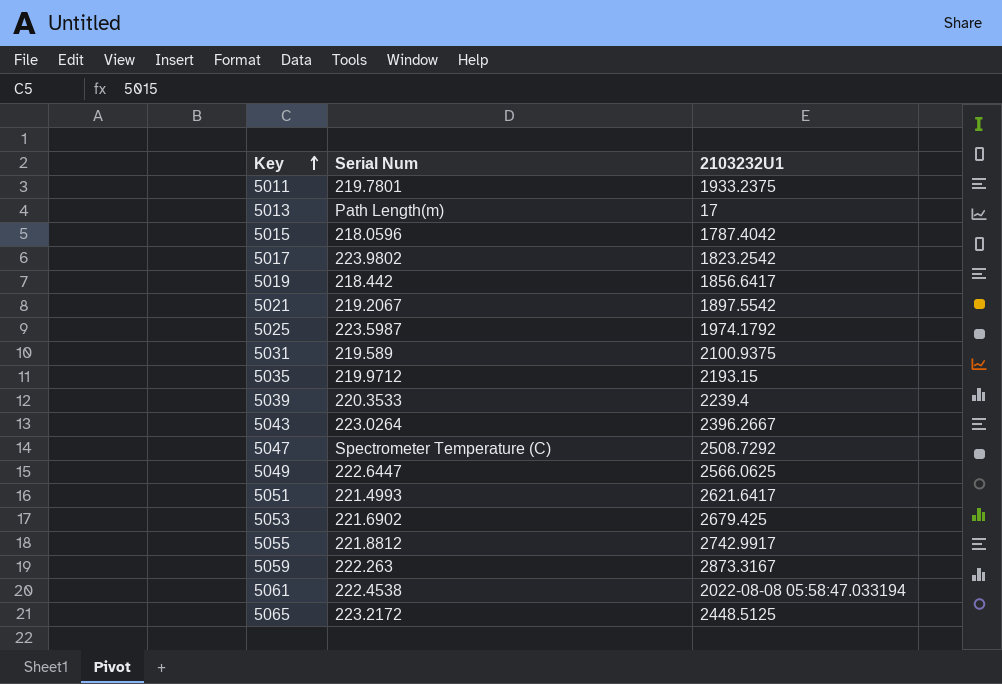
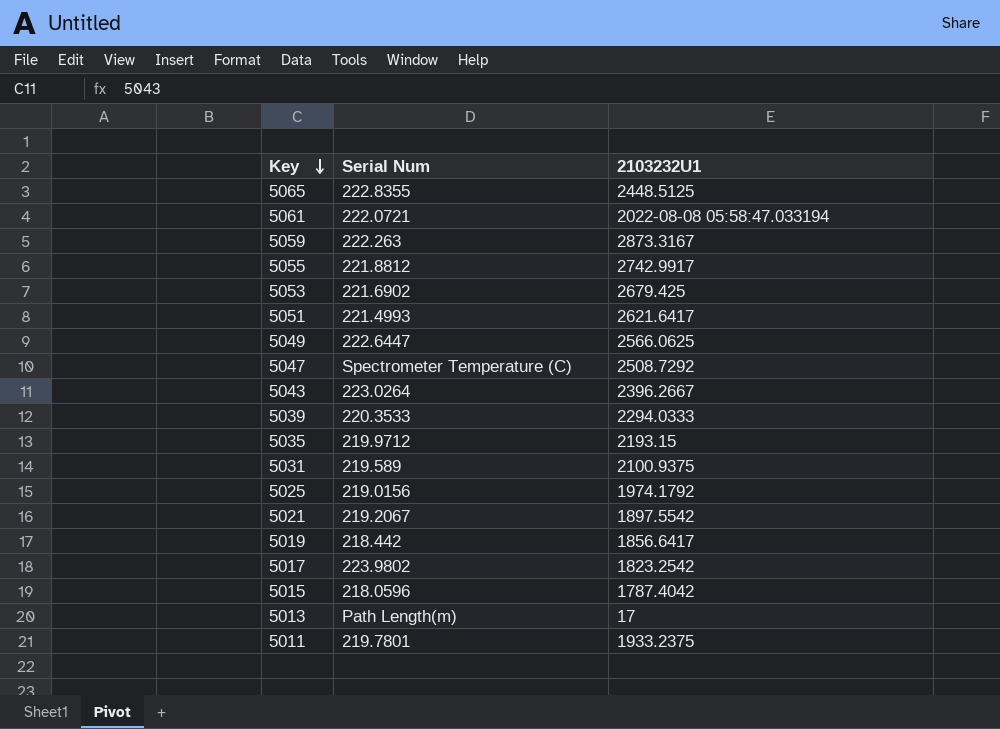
row order: Key ascending -> Key descending
5065 | Serial Num: 223.2172 -> 222.8355
5061 | Serial Num: 222.4538 -> 222.0721
5039 | 2103232U1: 2239.4 -> 2294.0333
5025 | Serial Num: 223.5987 -> 219.0156

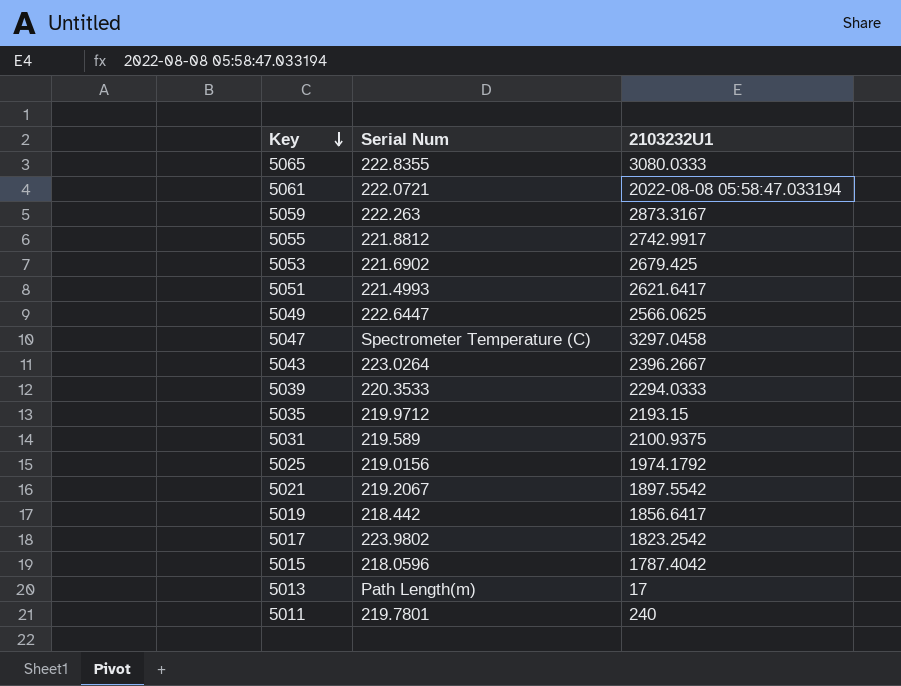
5065 | 2103232U1: 2448.5125 -> 3080.0333
5047 | 2103232U1: 2508.7292 -> 3297.0458
5011 | 2103232U1: 1933.2375 -> 240

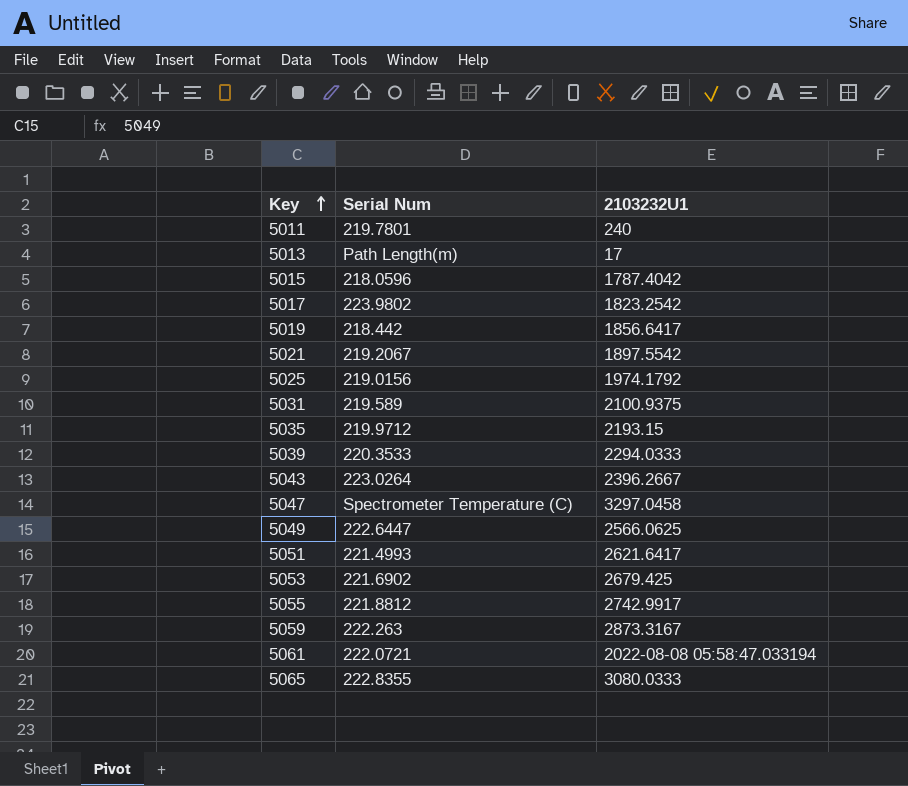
row order: Key descending -> Key ascending

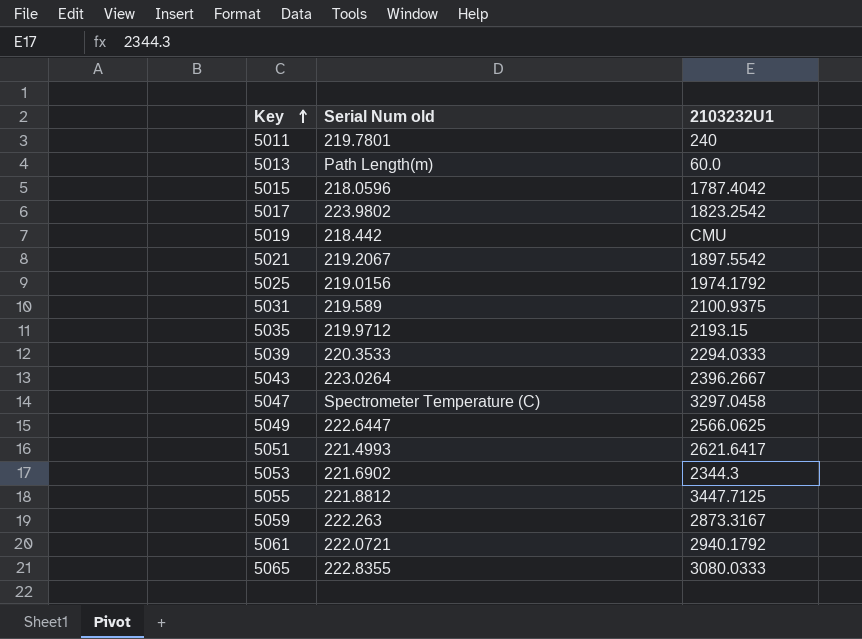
column name: Serial Num -> Serial Num old
5013 | 2103232U1: 17 -> 60.0
5019 | 2103232U1: 1856.6417 -> CMU
5053 | 2103232U1: 2679.425 -> 2344.3
5055 | 2103232U1: 2742.9917 -> 3447.7125
5061 | 2103232U1: 2022-08-08 05:58:47.033194 -> 2940.1792

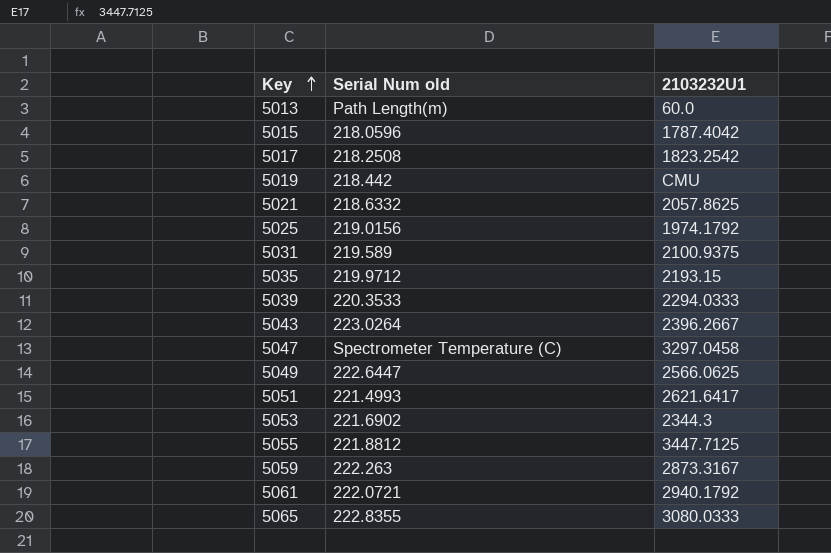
row 5011: 219.7801 | 240 -> none
5017 | Serial Num old: 223.9802 -> 218.2508
5021 | Serial Num old: 219.2067 -> 218.6332
5021 | 2103232U1: 1897.5542 -> 2057.8625

